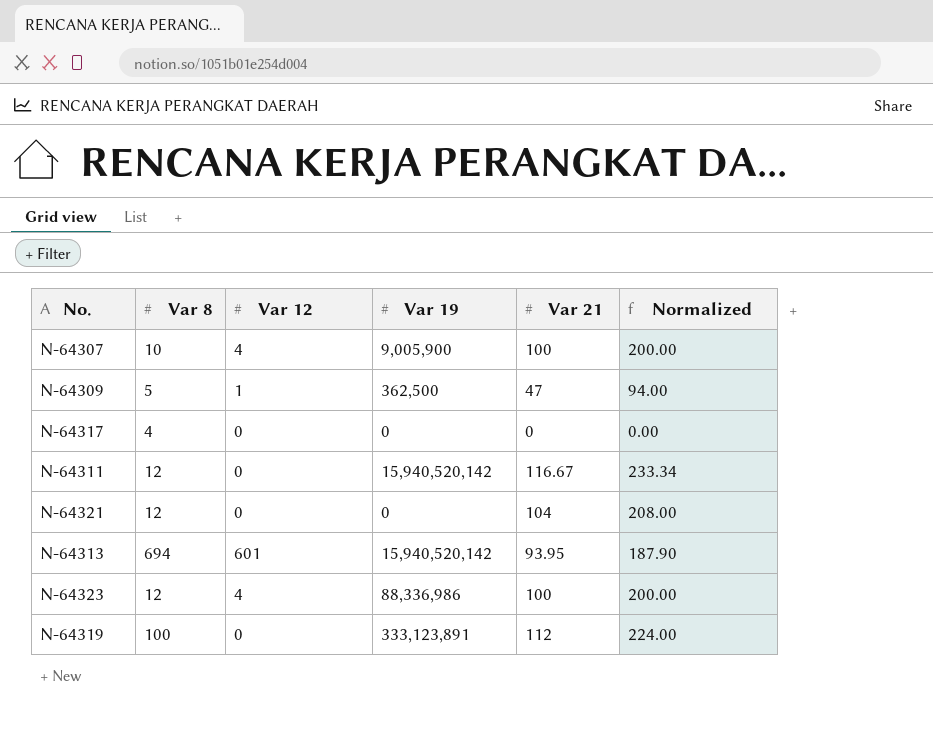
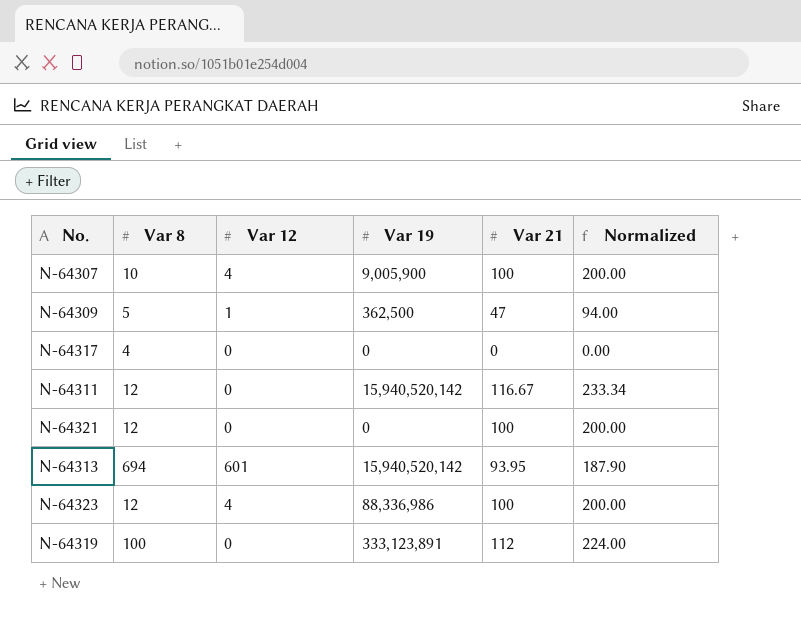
N-64321 | Var 21: 104 -> 100
N-64321 | Normalized: 208.00 -> 200.00

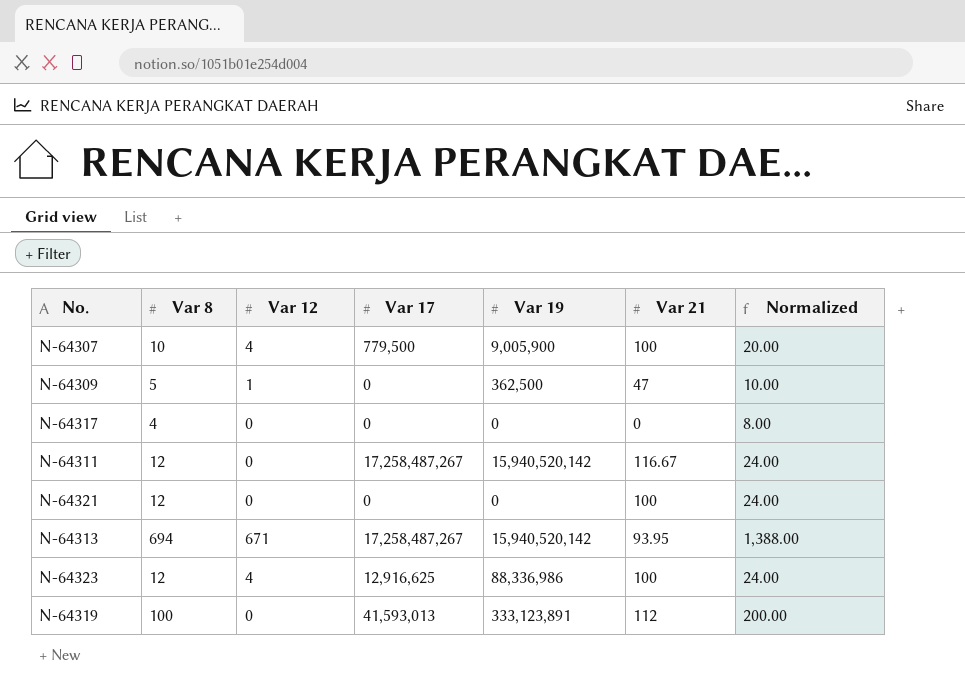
column Var 17 | position: none -> 4
column Normalized | formula: [Var 21] * 2 -> [Var 8] * 2
N-64313 | Var 12: 601 -> 671

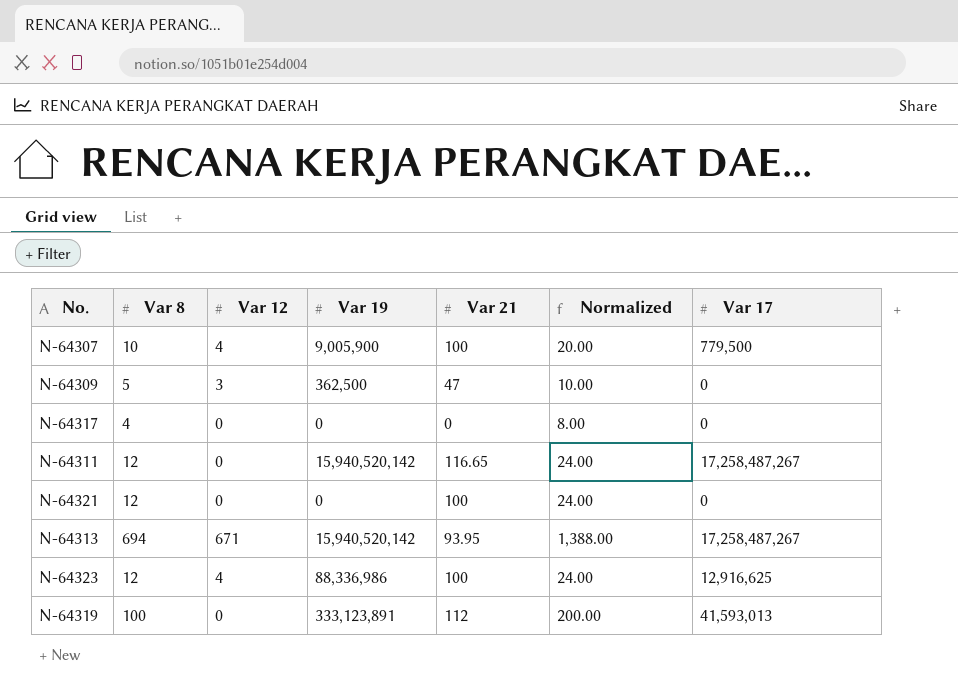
column Var 17 | position: 4 -> 7
N-64309 | Var 12: 1 -> 3
N-64311 | Var 21: 116.67 -> 116.65

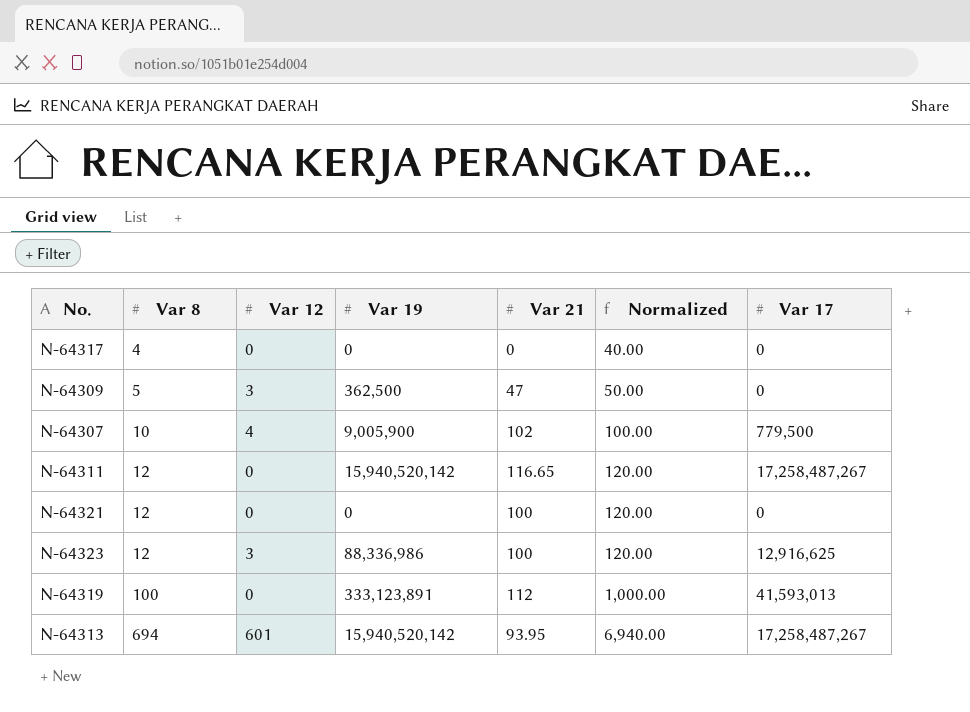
row order: none -> Var 8 ascending
column Normalized | formula: [Var 8] * 2 -> [Var 8] * 10
N-64307 | Var 21: 100 -> 102
N-64323 | Var 12: 4 -> 3
N-64313 | Var 12: 671 -> 601

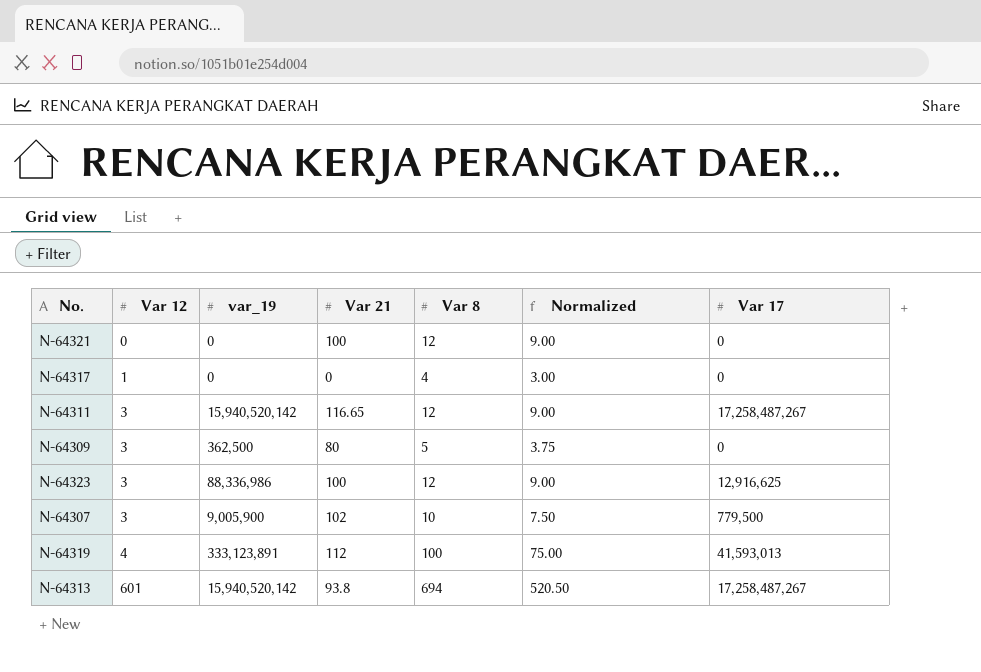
row order: Var 8 ascending -> Var 12 ascending
column name: Var 19 -> var_19
column Var 8 | position: 2 -> 5
column Normalized | formula: [Var 8] * 10 -> [Var 8] * 0.75
N-64317 | Var 12: 0 -> 1
N-64311 | Var 12: 0 -> 3
N-64309 | Var 21: 47 -> 80
N-64307 | Var 12: 4 -> 3
N-64319 | Var 12: 0 -> 4
N-64313 | Var 21: 93.95 -> 93.8

